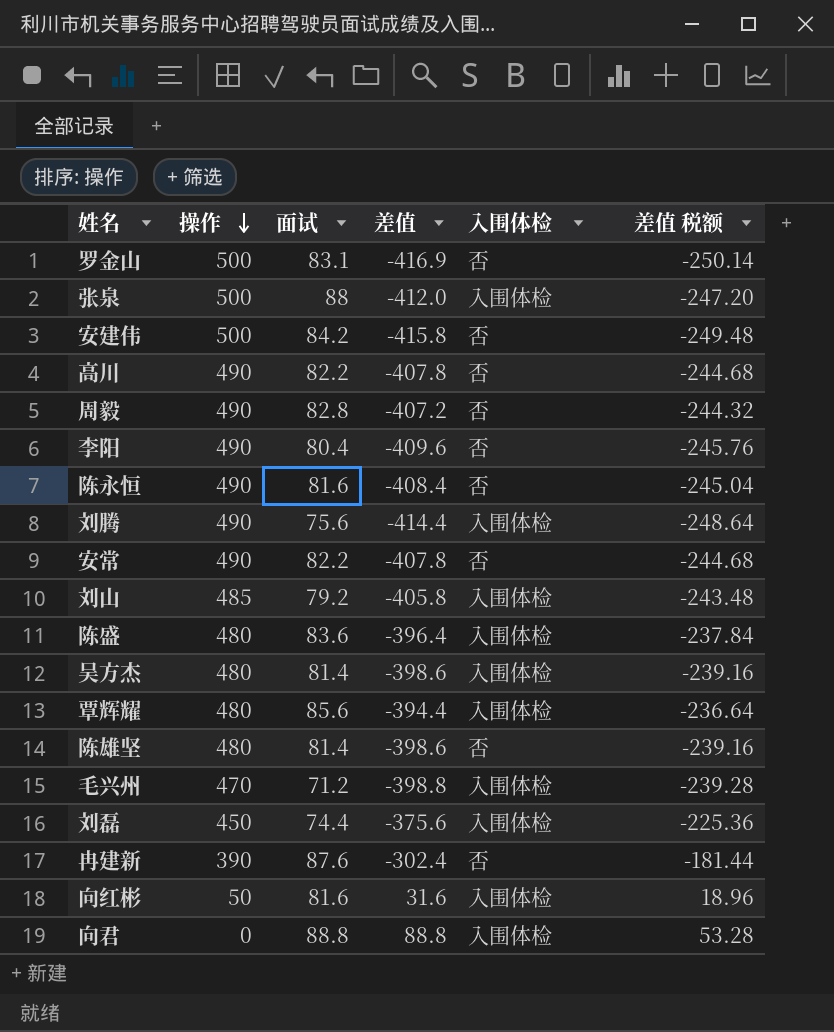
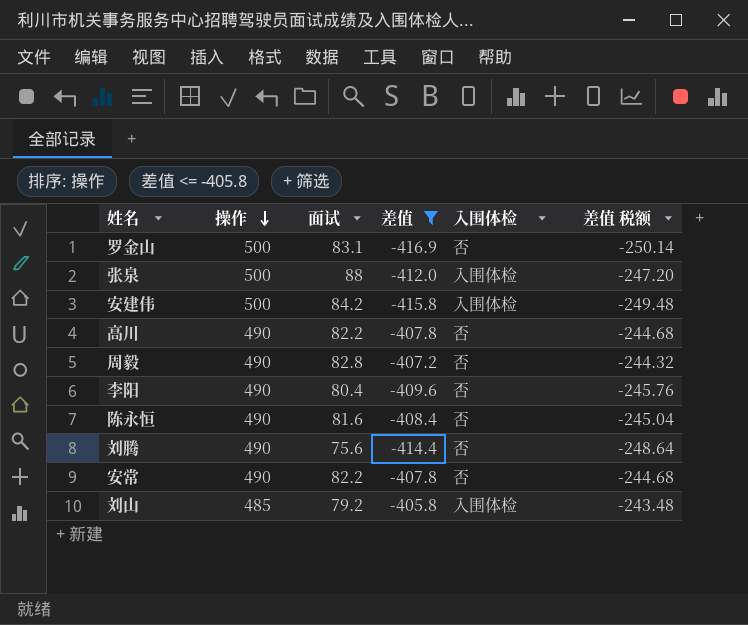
filter: none -> 差值 <= -405.8
安建伟 | 入围体检: 否 -> 入围体检
刘腾 | 入围体检: 入围体检 -> 否

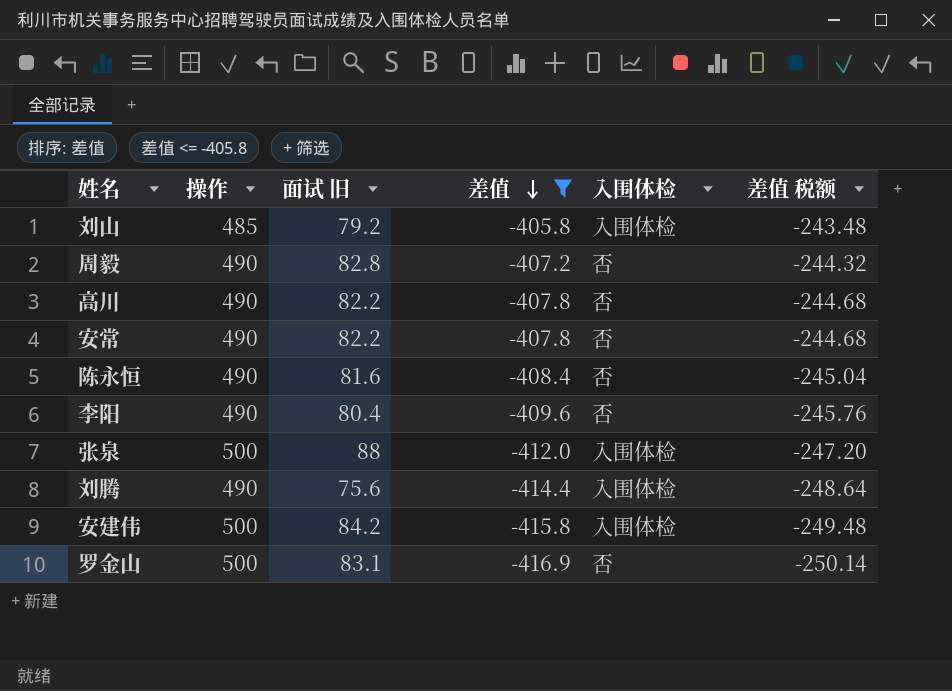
row order: 操作 descending -> 差值 descending
column name: 面试 -> 面试 旧
刘腾 | 入围体检: 否 -> 入围体检

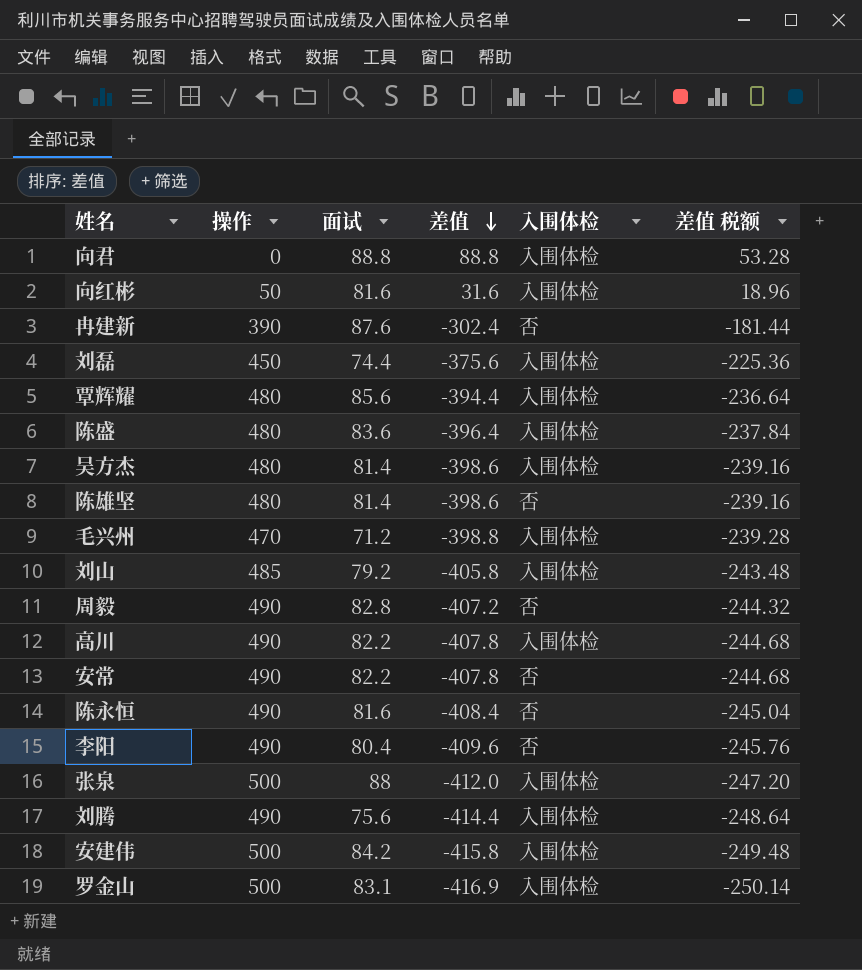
filter: 差值 <= -405.8 -> none
column name: 面试 旧 -> 面试
高川 | 入围体检: 否 -> 入围体检
罗金山 | 入围体检: 否 -> 入围体检

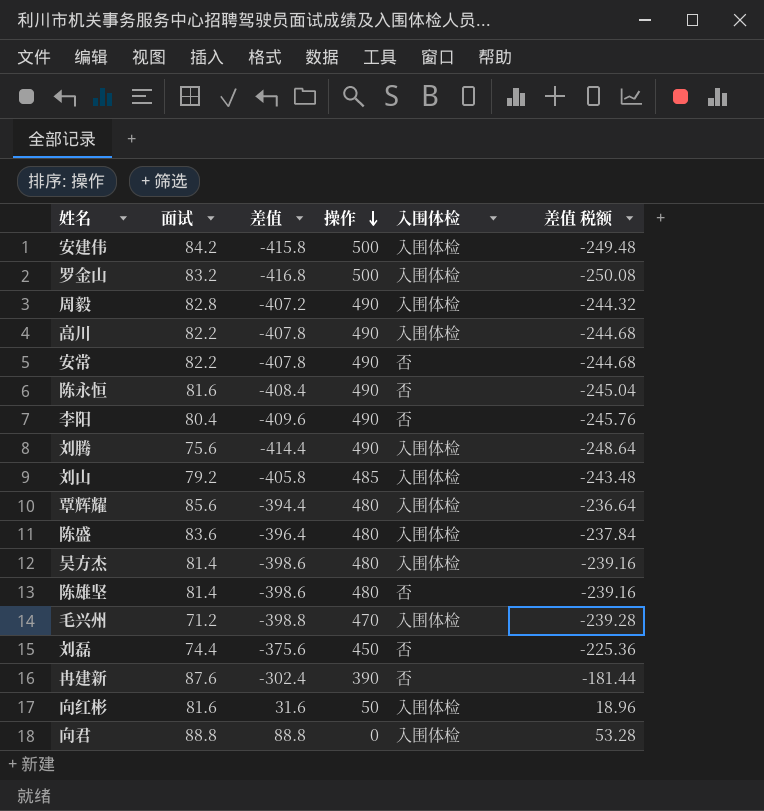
row order: 差值 descending -> 操作 descending
column 操作 | position: 2 -> 4
row 张泉: 500 | 88 | -412.0 | 入围体检 | -247.20 -> none
罗金山 | 面试: 83.1 -> 83.2
罗金山 | 差值: -416.9 -> -416.8
罗金山 | 差值 税额: -250.14 -> -250.08
周毅 | 入围体检: 否 -> 入围体检
刘磊 | 入围体检: 入围体检 -> 否

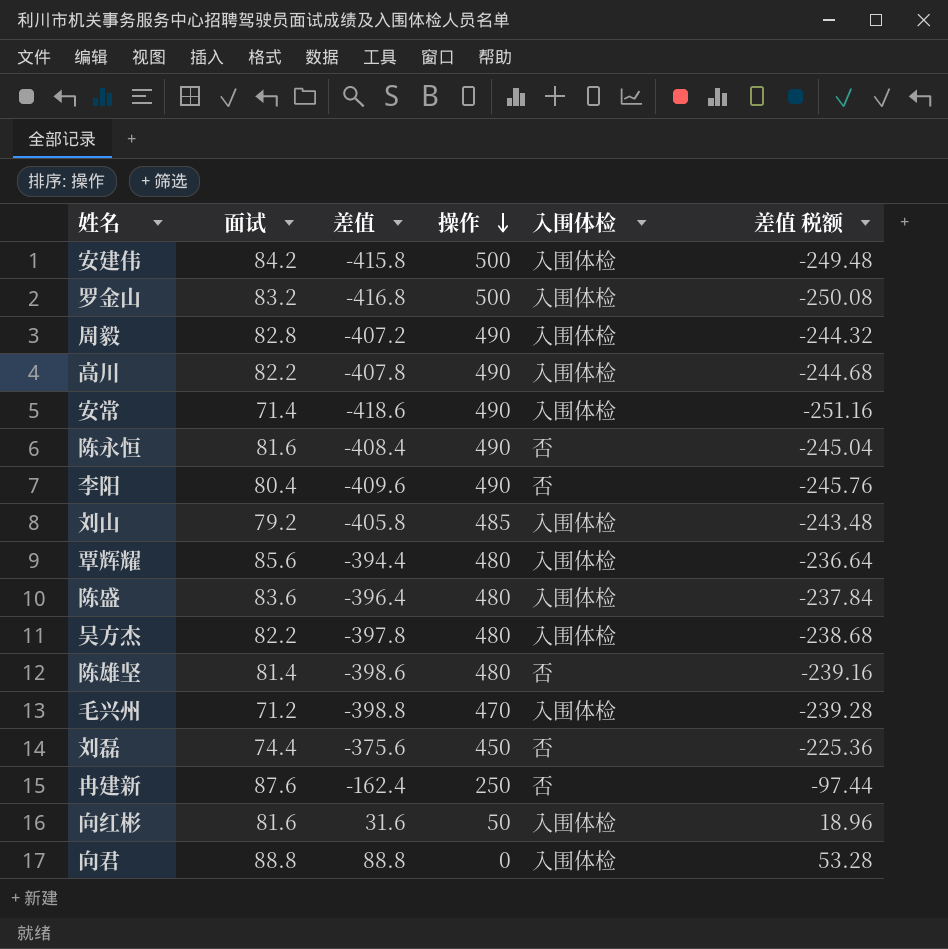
row 刘腾: 75.6 | -414.4 | 490 | 入围体检 | -248.64 -> none
安常 | 面试: 82.2 -> 71.4
安常 | 差值: -407.8 -> -418.6
安常 | 入围体检: 否 -> 入围体检
安常 | 差值 税额: -244.68 -> -251.16
吴方杰 | 面试: 81.4 -> 82.2
吴方杰 | 差值: -398.6 -> -397.8
吴方杰 | 差值 税额: -239.16 -> -238.68
冉建新 | 差值: -302.4 -> -162.4
冉建新 | 操作: 390 -> 250
冉建新 | 差值 税额: -181.44 -> -97.44

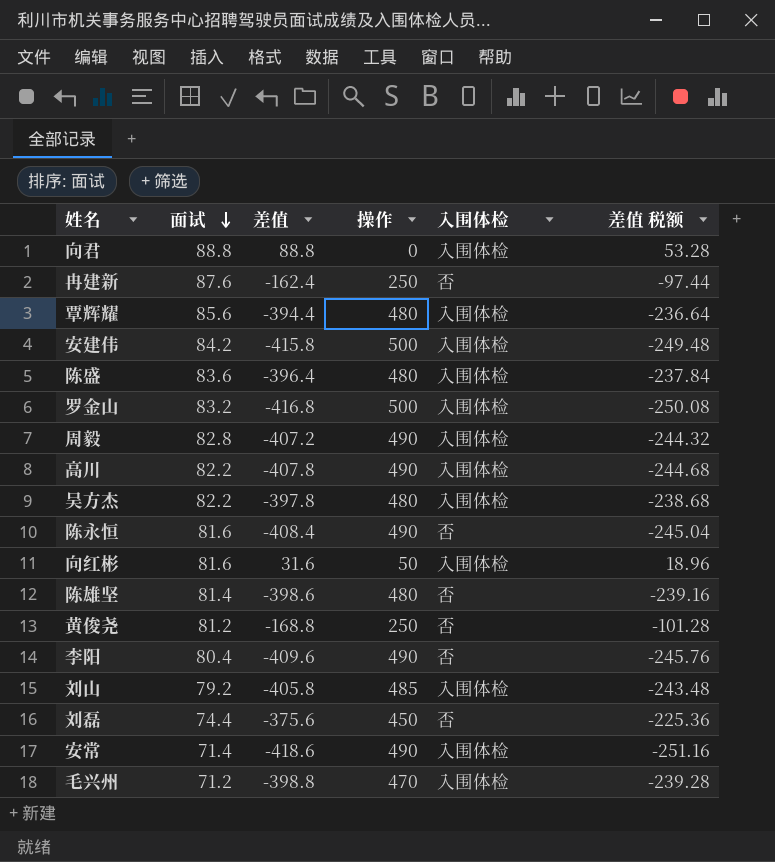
row order: 操作 descending -> 面试 descending
row 黄俊尧: none -> 81.2 | -168.8 | 250 | 否 | -101.28

